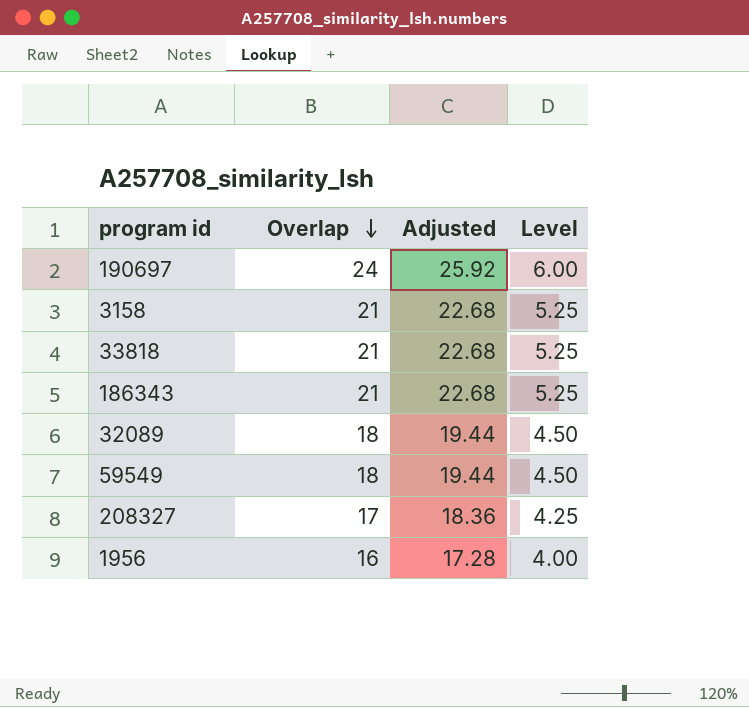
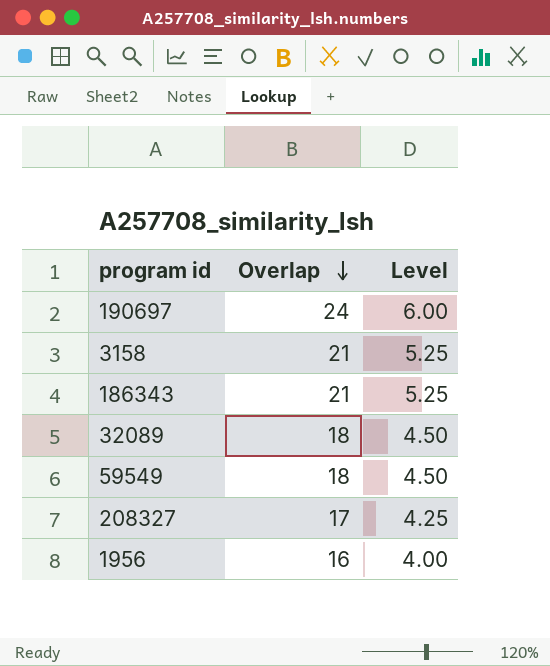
column Adjusted | formula: [Overlap] * 1.08 -> none
row 33818: 21 | 22.68 | 5.25 -> none

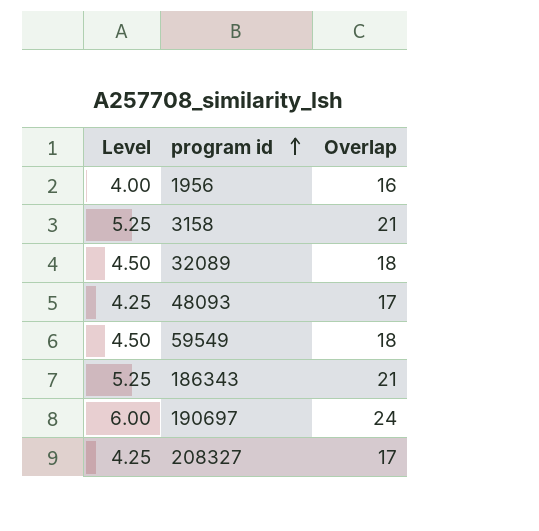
row order: Overlap descending -> program id ascending
column Level | position: 3 -> 1
row 48093: none -> 4.25 | 17

